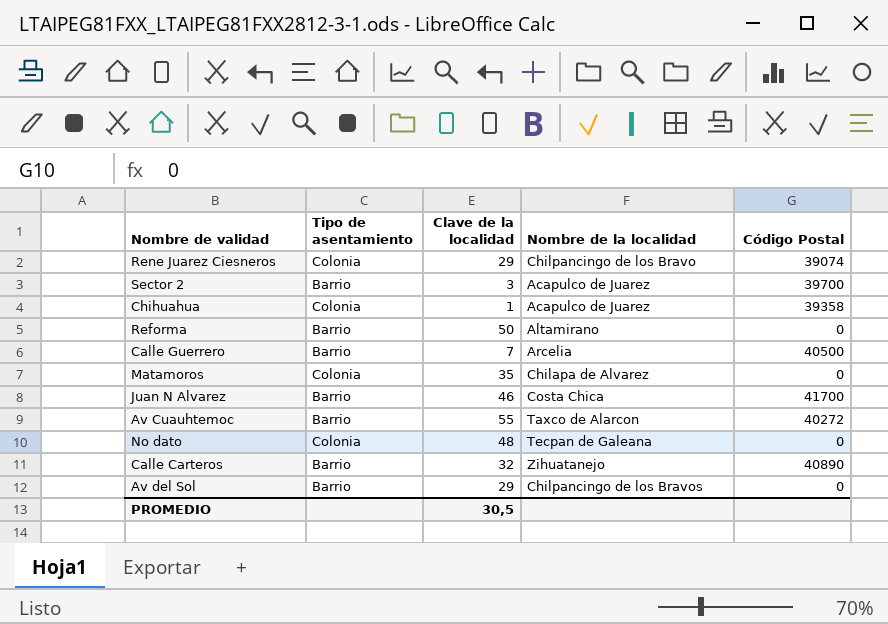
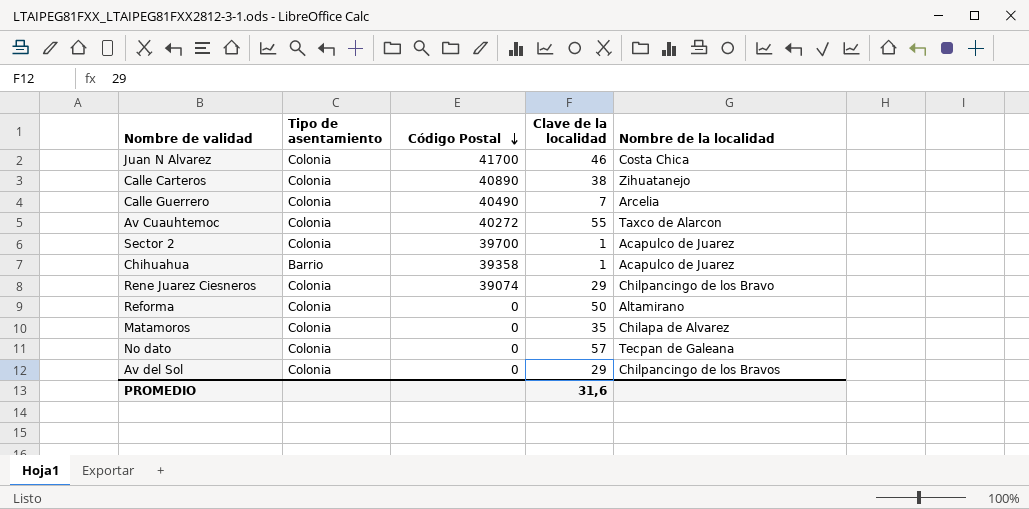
row order: none -> Código Postal descending
column Código Postal | position: 5 -> 3
Juan N Alvarez | Tipo de asentamiento: Barrio -> Colonia
Calle Carteros | Tipo de asentamiento: Barrio -> Colonia
Calle Carteros | Clave de la localidad: 32 -> 38
Calle Guerrero | Tipo de asentamiento: Barrio -> Colonia
Calle Guerrero | Código Postal: 40500 -> 40490
Av Cuauhtemoc | Tipo de asentamiento: Barrio -> Colonia
Sector 2 | Tipo de asentamiento: Barrio -> Colonia
Sector 2 | Clave de la localidad: 3 -> 1
Chihuahua | Tipo de asentamiento: Colonia -> Barrio
Reforma | Tipo de asentamiento: Barrio -> Colonia
No dato | Clave de la localidad: 48 -> 57
Av del Sol | Tipo de asentamiento: Barrio -> Colonia
PROMEDIO | Clave de la localidad: 30,5 -> 31,6

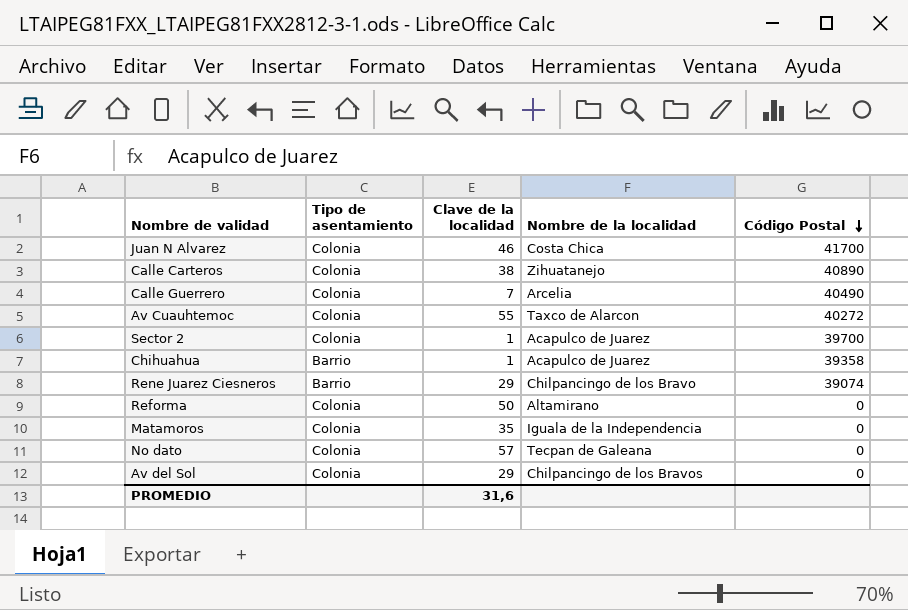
column Código Postal | position: 3 -> 5
Rene Juarez Ciesneros | Tipo de asentamiento: Colonia -> Barrio
Matamoros | Nombre de la localidad: Chilapa de Alvarez -> Iguala de la Independencia

